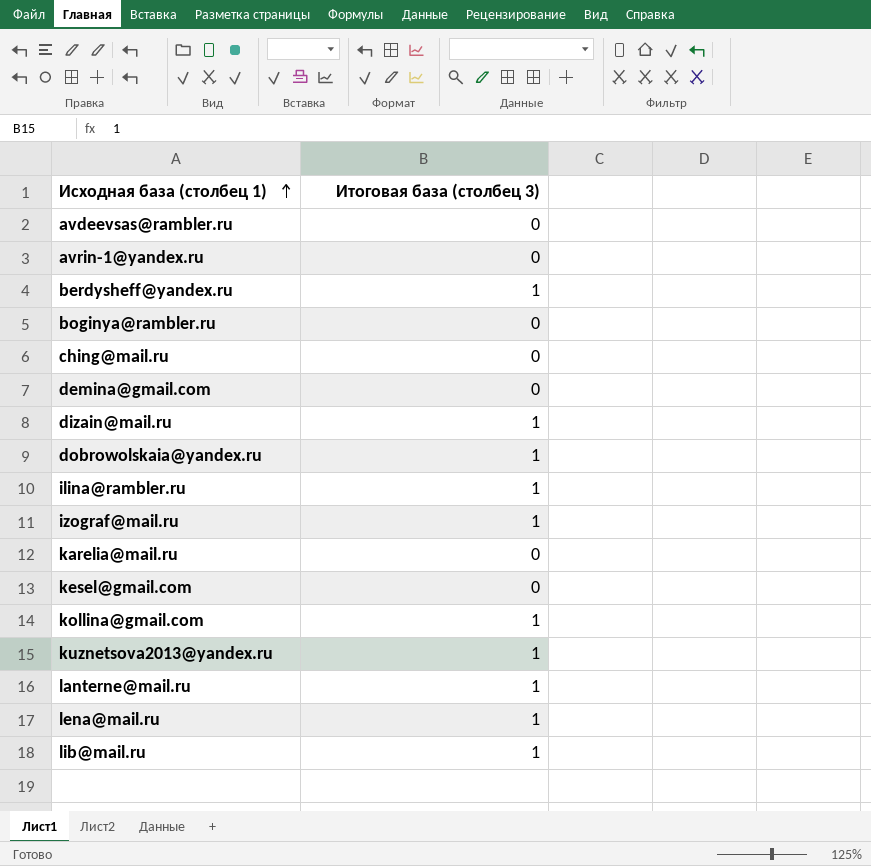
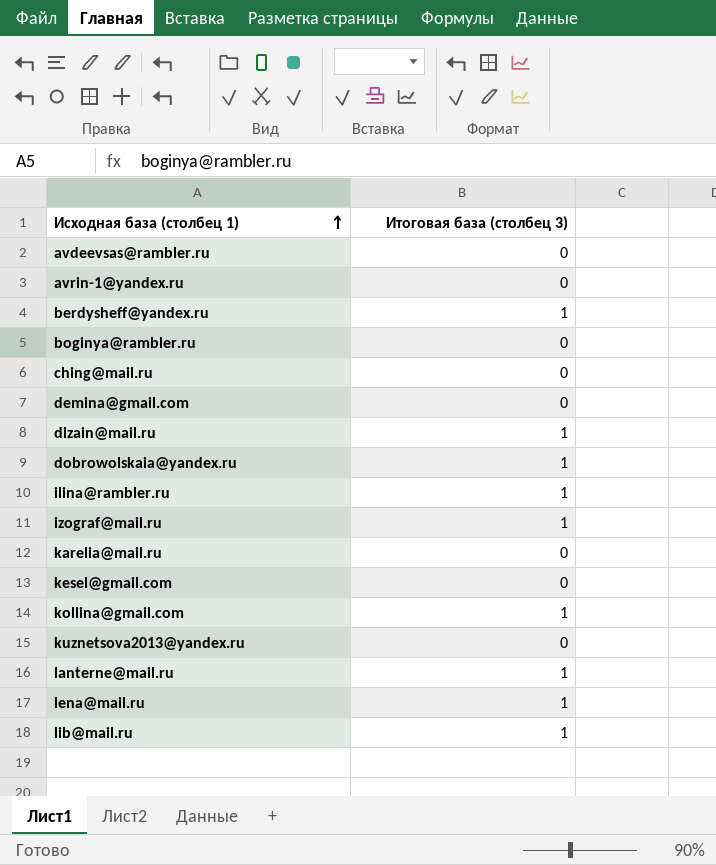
kuznetsova2013@yandex.ru | Итоговая база (столбец 3): 1 -> 0

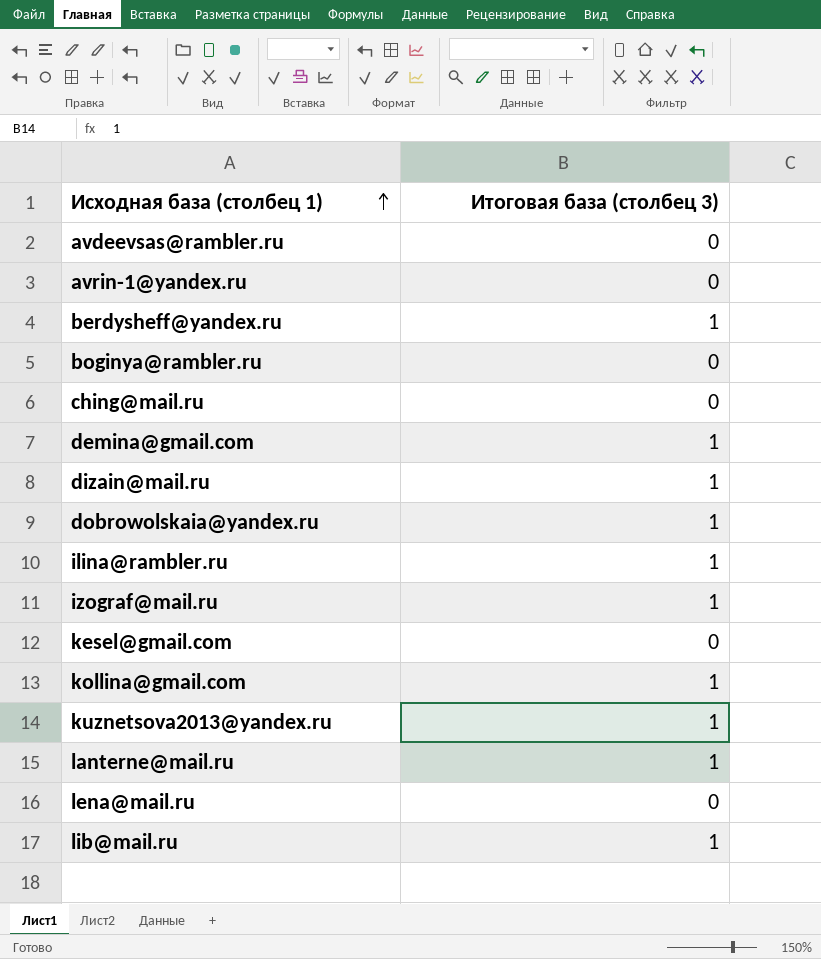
row karelia@mail.ru: 0 -> none
demina@gmail.com | Итоговая база (столбец 3): 0 -> 1
kuznetsova2013@yandex.ru | Итоговая база (столбец 3): 0 -> 1
lena@mail.ru | Итоговая база (столбец 3): 1 -> 0

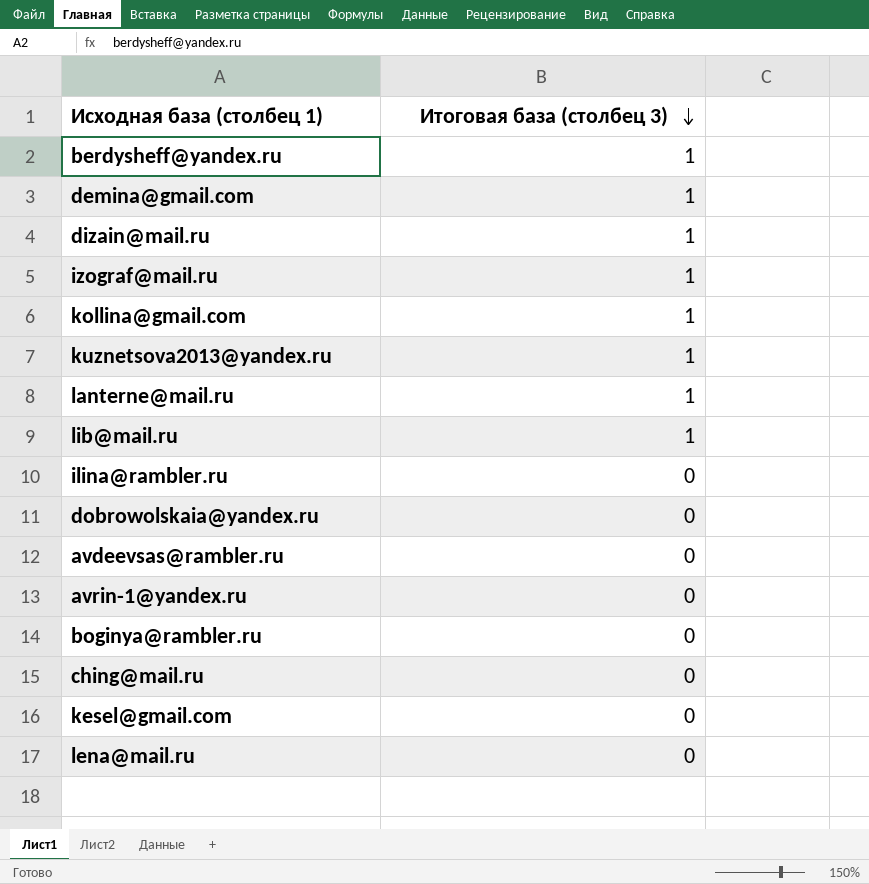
row order: Исходная база (столбец 1) ascending -> Итоговая база (столбец 3) descending
ilina@rambler.ru | Итоговая база (столбец 3): 1 -> 0
dobrowolskaia@yandex.ru | Итоговая база (столбец 3): 1 -> 0

